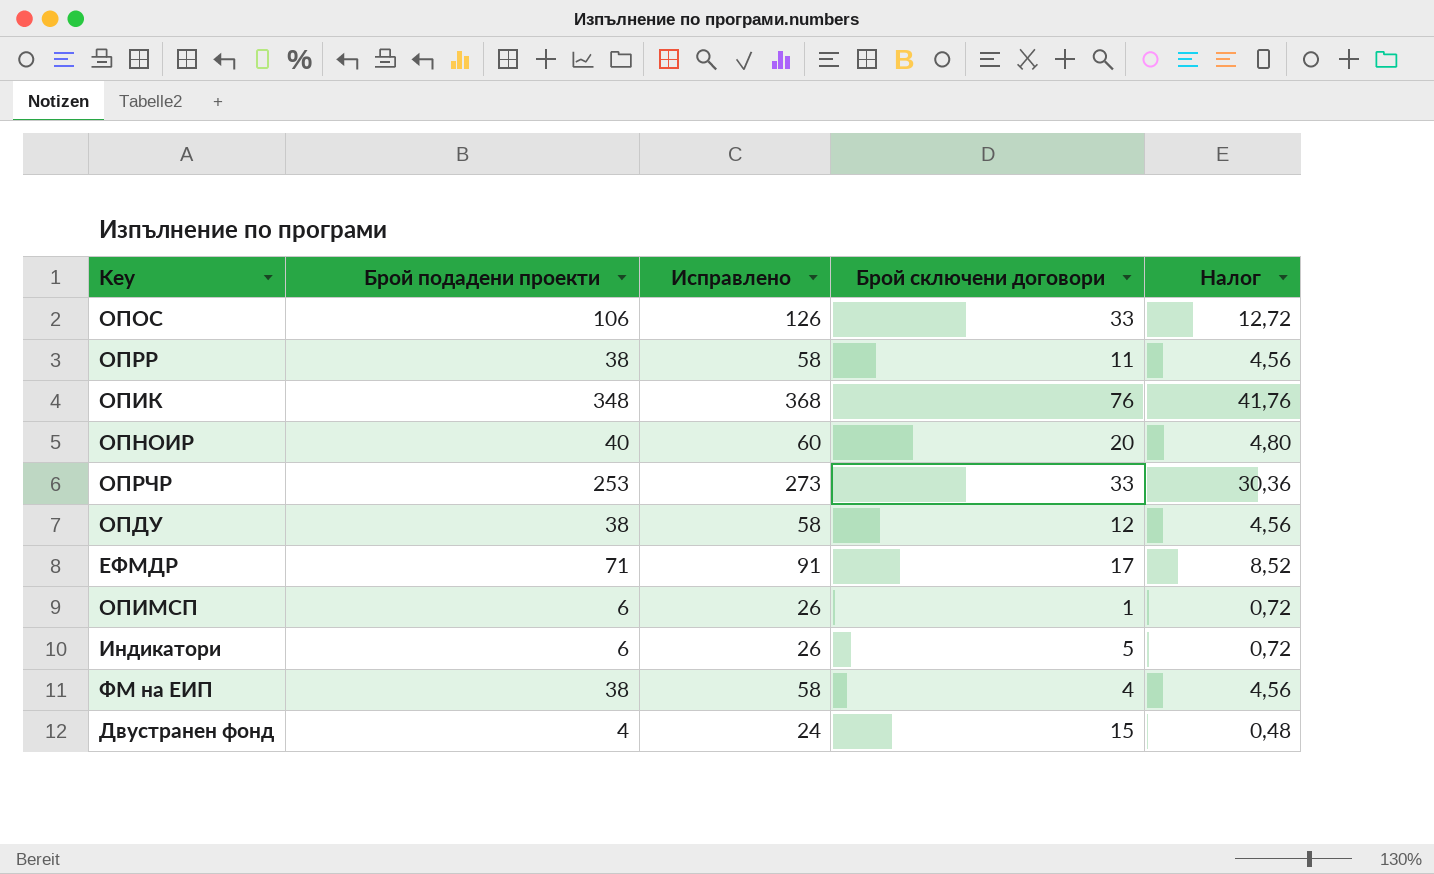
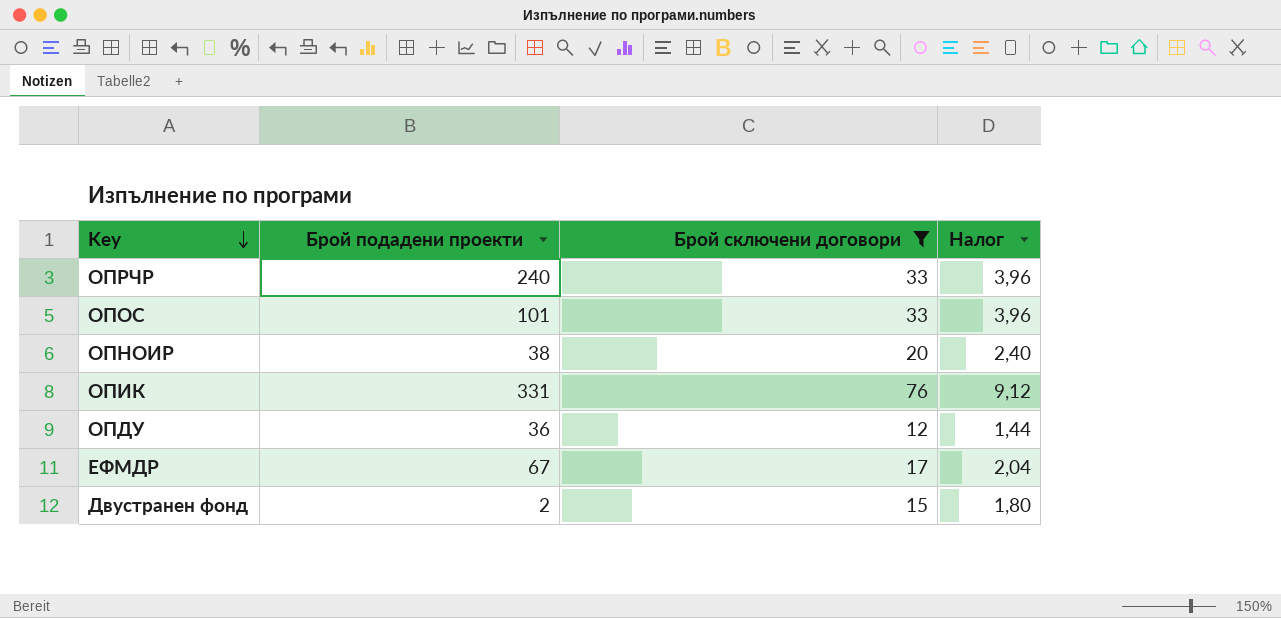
filter: none -> Брой сключени договори >= 12
row order: none -> Key descending
column Исправлено | formula: [Брой подадени проекти] + 20 -> none
column Налог | formula: [Брой подадени проекти] * 0,12 -> [Брой сключени договори] * 0,12
ОПРЧР | Брой подадени проекти: 253 -> 240
ОПОС | Брой подадени проекти: 106 -> 101
ОПНОИР | Брой подадени проекти: 40 -> 38
ОПИК | Брой подадени проекти: 348 -> 331
ОПДУ | Брой подадени проекти: 38 -> 36
ЕФМДР | Брой подадени проекти: 71 -> 67
Двустранен фонд | Брой подадени проекти: 4 -> 2

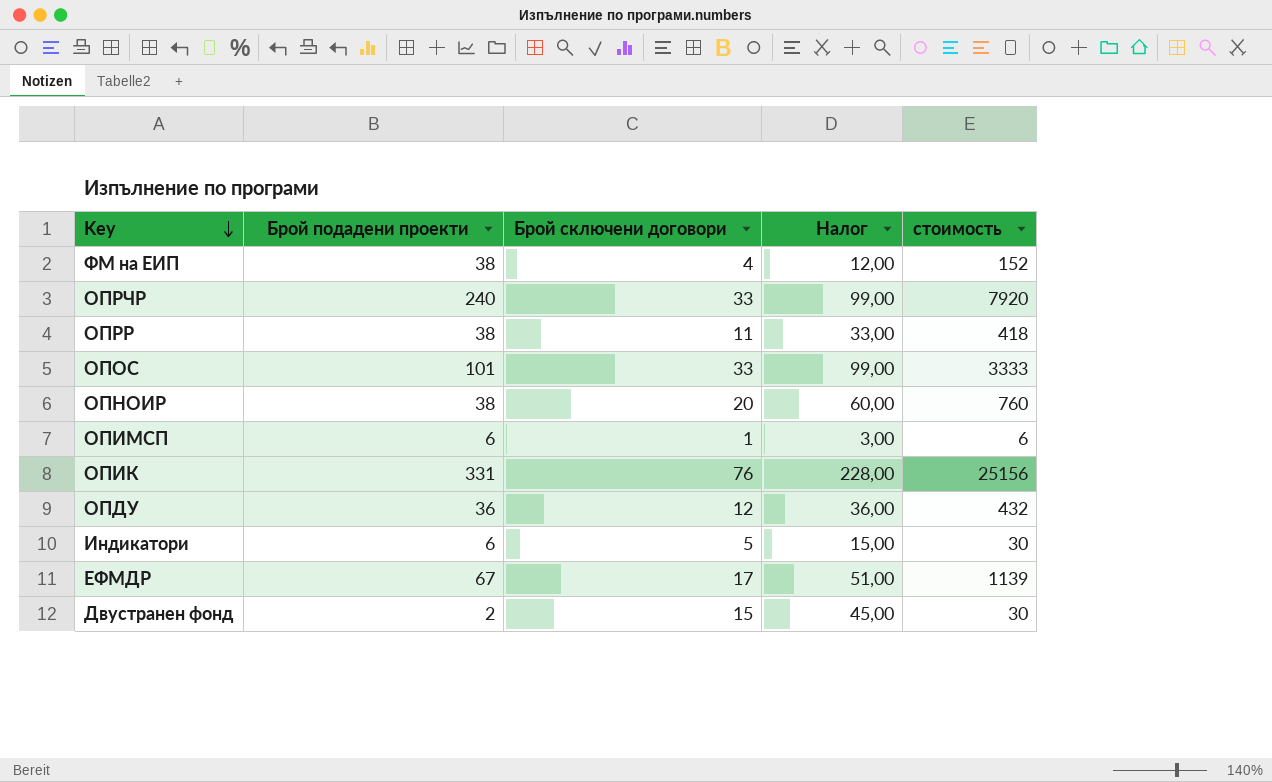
filter: Брой сключени договори >= 12 -> none
column Налог | formula: [Брой сключени договори] * 0,12 -> [Брой сключени договори] * 3
column стоимость | formula: none -> [Брой подадени проекти] * [Брой сключени договори]

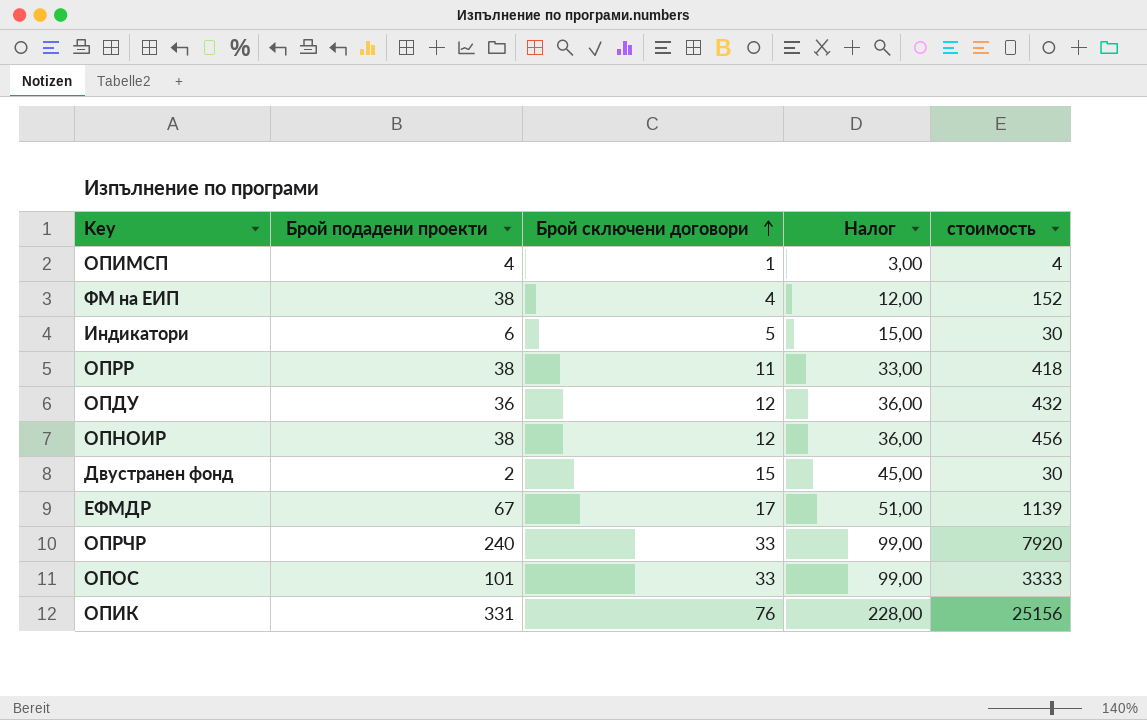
row order: Key descending -> Брой сключени договори ascending
ОПИМСП | Брой подадени проекти: 6 -> 4
ОПИМСП | стоимость: 6 -> 4
ОПНОИР | Брой сключени договори: 20 -> 12
ОПНОИР | Налог: 60,00 -> 36,00
ОПНОИР | стоимость: 760 -> 456

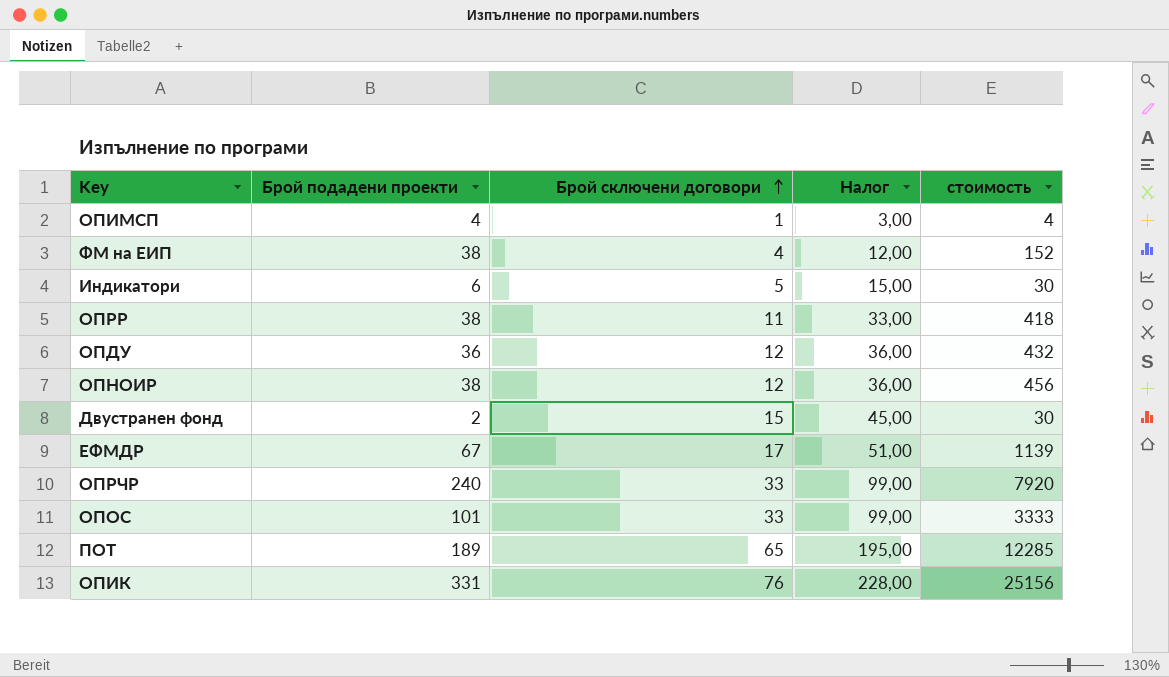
row ПОТ: none -> 189 | 65 | 195,00 | 12285

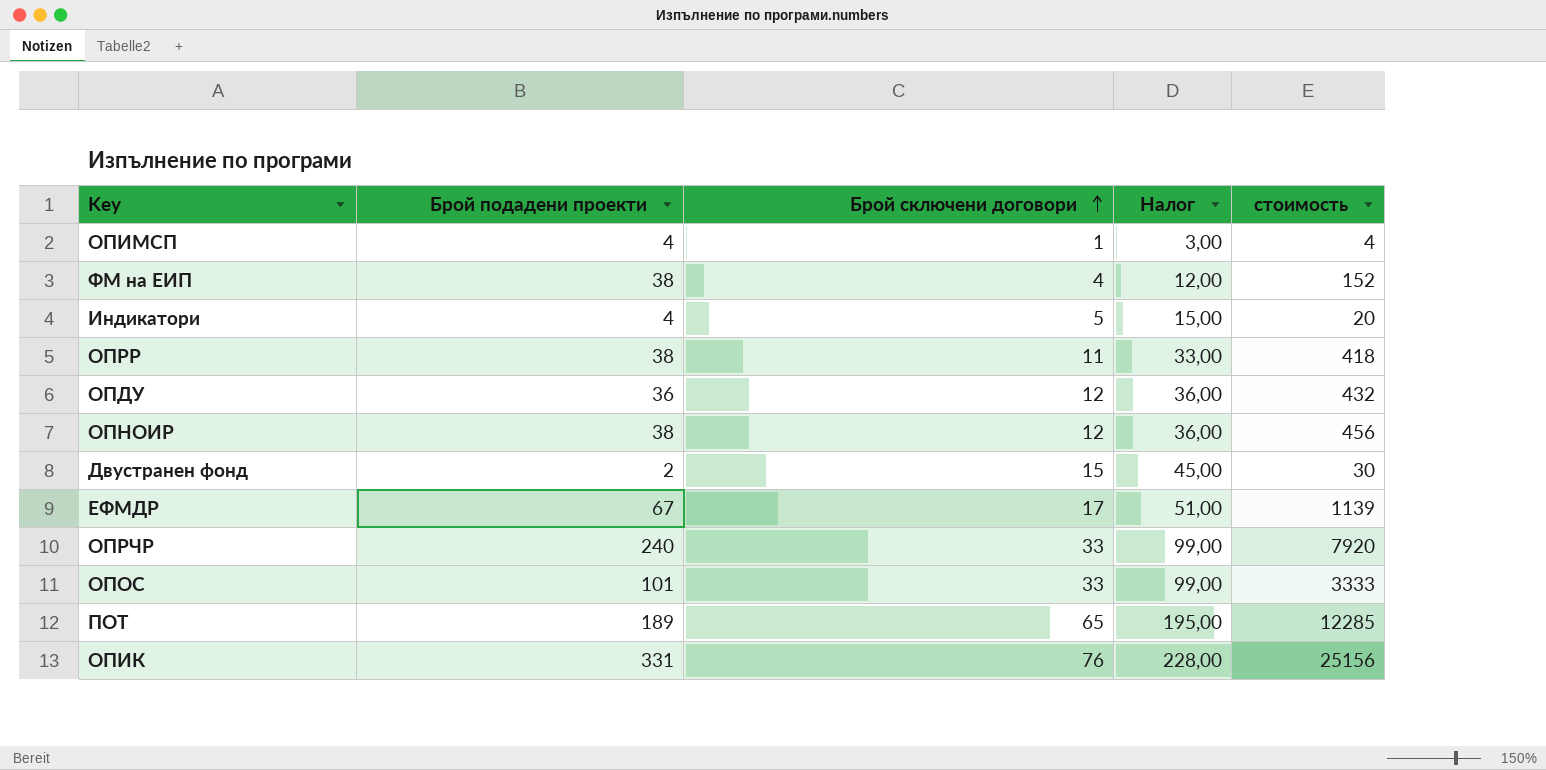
Индикатори | Брой подадени проекти: 6 -> 4
Индикатори | стоимость: 30 -> 20

